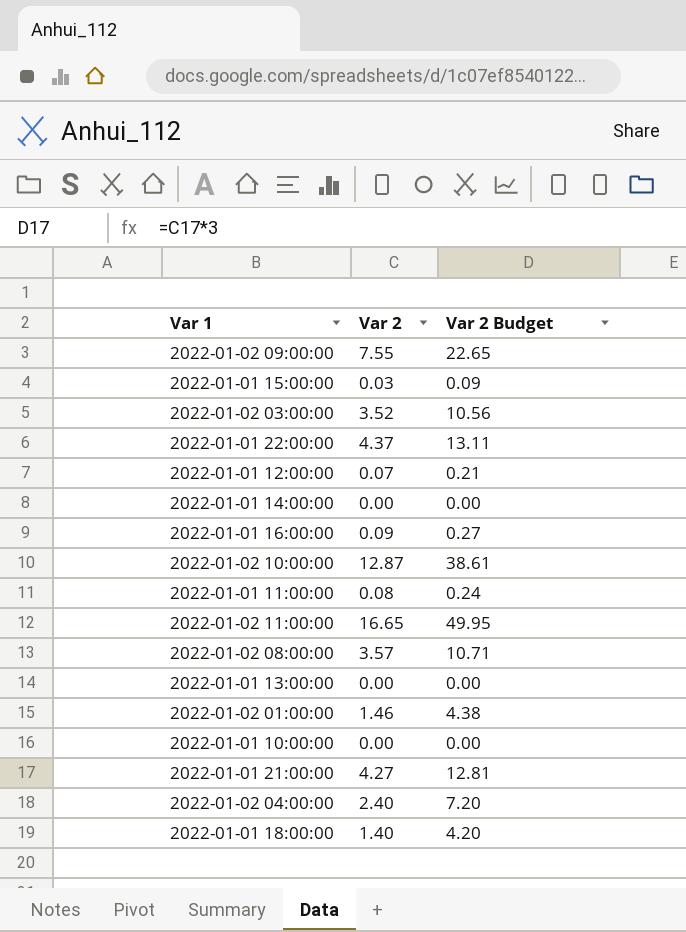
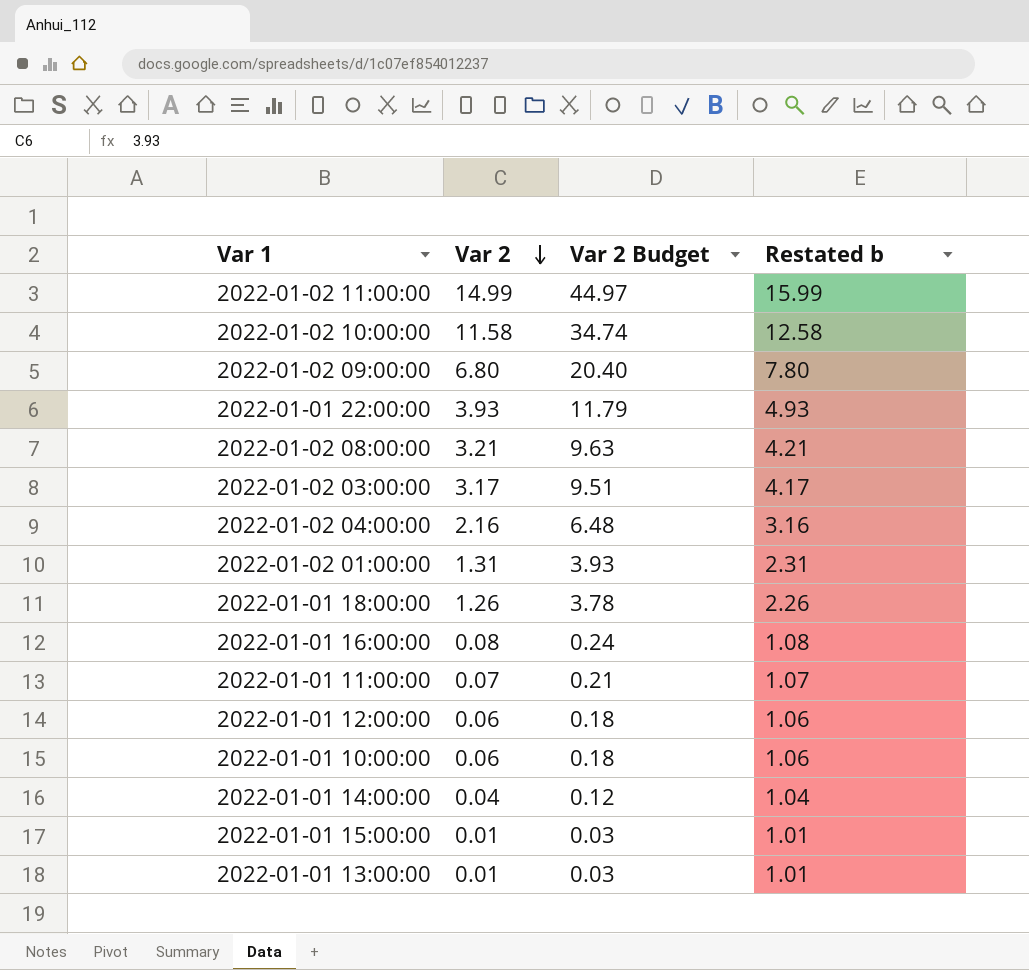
row order: none -> Var 2 descending
column Restated b | formula: none -> [Var 2] + 1
row 2022-01-01 21:00:00: 4.27 | 12.81 -> none
2022-01-02 11:00:00 | Var 2: 16.65 -> 14.99
2022-01-02 11:00:00 | Var 2 Budget: 49.95 -> 44.97
2022-01-02 10:00:00 | Var 2: 12.87 -> 11.58
2022-01-02 10:00:00 | Var 2 Budget: 38.61 -> 34.74
2022-01-02 09:00:00 | Var 2: 7.55 -> 6.80
2022-01-02 09:00:00 | Var 2 Budget: 22.65 -> 20.40
2022-01-01 22:00:00 | Var 2: 4.37 -> 3.93
2022-01-01 22:00:00 | Var 2 Budget: 13.11 -> 11.79
2022-01-02 08:00:00 | Var 2: 3.57 -> 3.21
2022-01-02 08:00:00 | Var 2 Budget: 10.71 -> 9.63
2022-01-02 03:00:00 | Var 2: 3.52 -> 3.17
2022-01-02 03:00:00 | Var 2 Budget: 10.56 -> 9.51
2022-01-02 04:00:00 | Var 2: 2.40 -> 2.16
2022-01-02 04:00:00 | Var 2 Budget: 7.20 -> 6.48
2022-01-02 01:00:00 | Var 2: 1.46 -> 1.31
2022-01-02 01:00:00 | Var 2 Budget: 4.38 -> 3.93
2022-01-01 18:00:00 | Var 2: 1.40 -> 1.26
2022-01-01 18:00:00 | Var 2 Budget: 4.20 -> 3.78
2022-01-01 16:00:00 | Var 2: 0.09 -> 0.08
2022-01-01 16:00:00 | Var 2 Budget: 0.27 -> 0.24
2022-01-01 11:00:00 | Var 2: 0.08 -> 0.07
2022-01-01 11:00:00 | Var 2 Budget: 0.24 -> 0.21
2022-01-01 12:00:00 | Var 2: 0.07 -> 0.06
2022-01-01 12:00:00 | Var 2 Budget: 0.21 -> 0.18
2022-01-01 10:00:00 | Var 2: 0.00 -> 0.06
2022-01-01 10:00:00 | Var 2 Budget: 0.00 -> 0.18
2022-01-01 14:00:00 | Var 2: 0.00 -> 0.04
2022-01-01 14:00:00 | Var 2 Budget: 0.00 -> 0.12
2022-01-01 15:00:00 | Var 2: 0.03 -> 0.01
2022-01-01 15:00:00 | Var 2 Budget: 0.09 -> 0.03
2022-01-01 13:00:00 | Var 2: 0.00 -> 0.01
2022-01-01 13:00:00 | Var 2 Budget: 0.00 -> 0.03

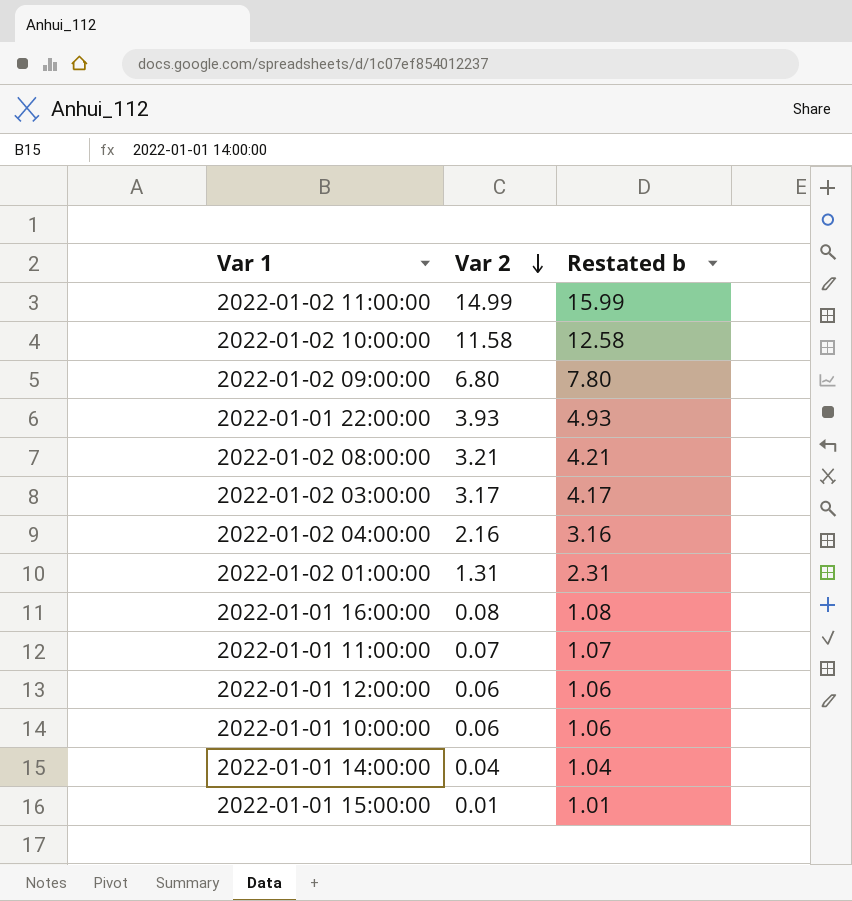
column Var 2 Budget | formula: [Var 2] * 3 -> none
row 2022-01-01 18:00:00: 1.26 | 3.78 | 2.26 -> none
row 2022-01-01 13:00:00: 0.01 | 0.03 | 1.01 -> none

